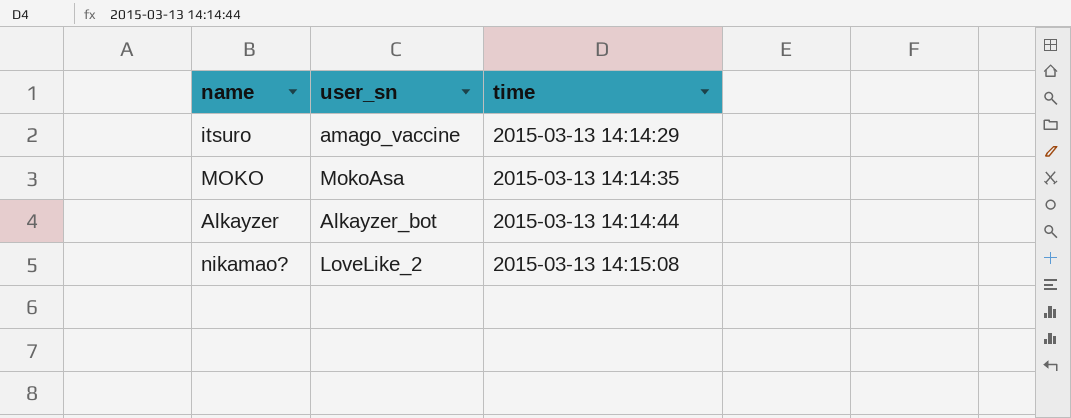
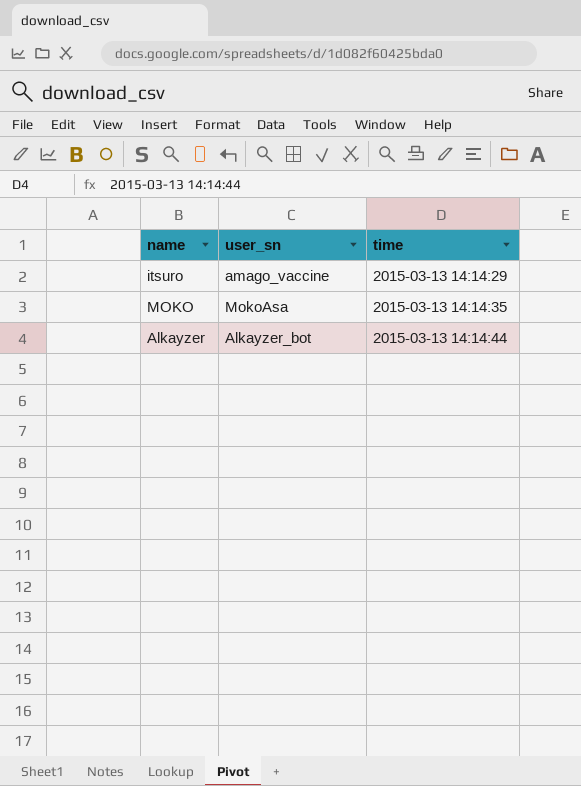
row nikamao?: LoveLike_2 | 2015-03-13 14:15:08 -> none

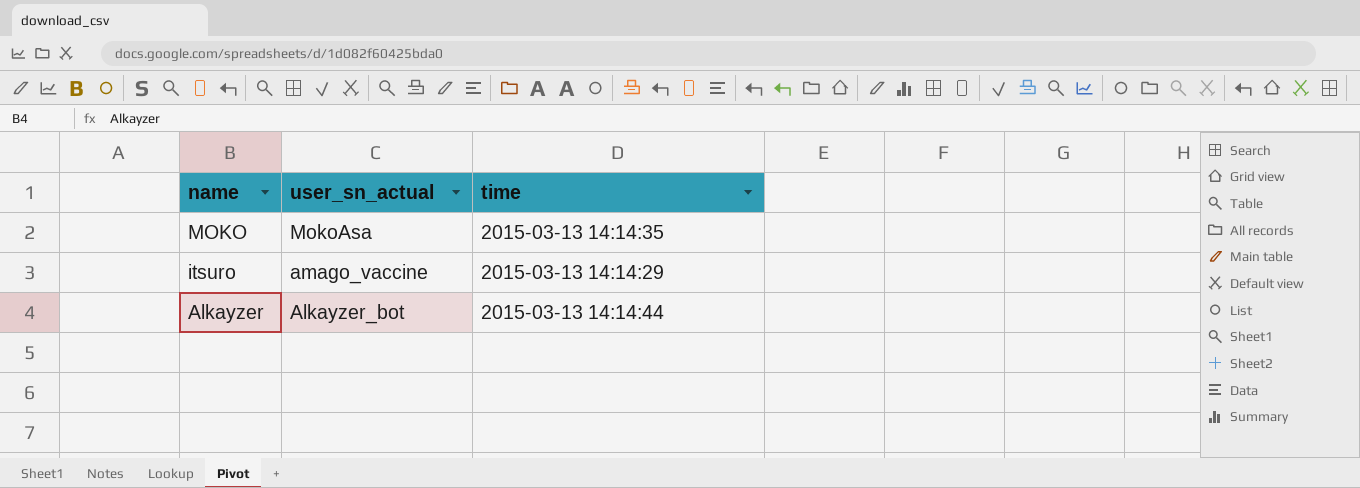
row order: time ascending -> name descending
column name: user_sn -> user_sn_actual

